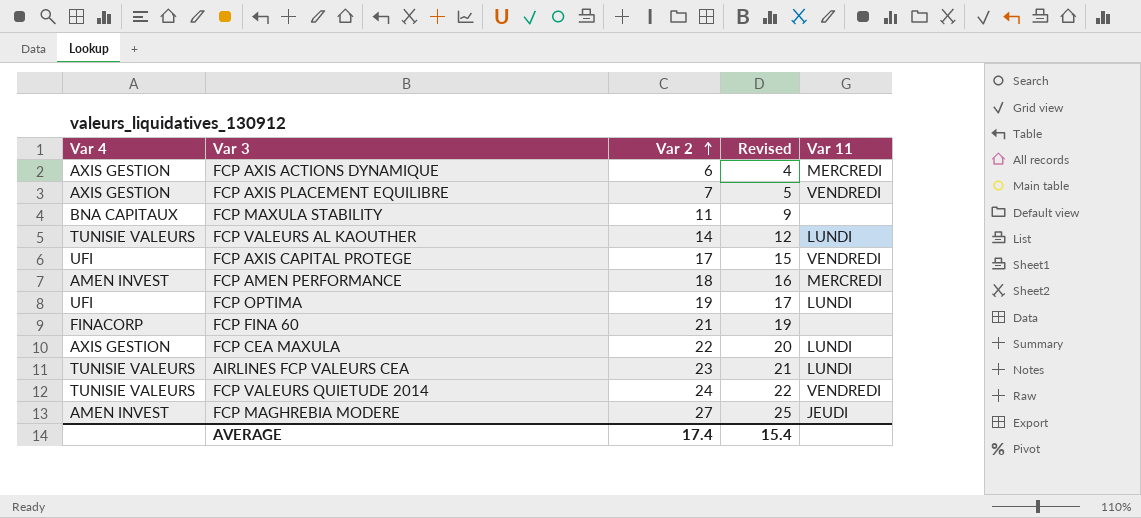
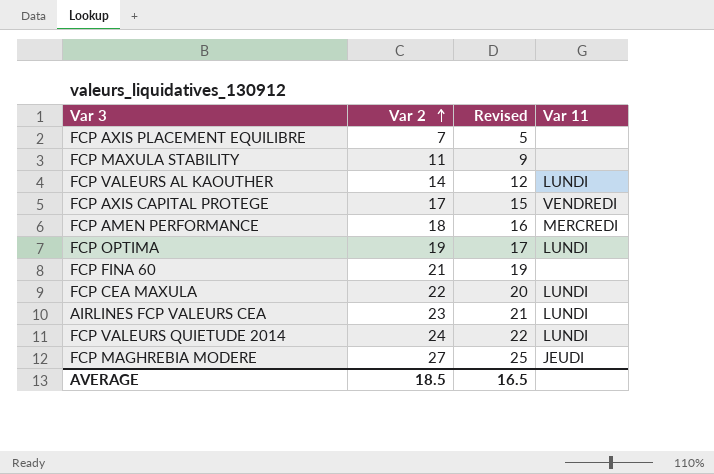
column Var 4 | position: 1 -> none
row FCP AXIS ACTIONS DYNAMIQUE: AXIS GESTION | 6 | 4 | MERCREDI -> none
FCP AXIS PLACEMENT EQUILIBRE | Var 11: VENDREDI -> none
FCP VALEURS QUIETUDE 2014 | Var 11: VENDREDI -> LUNDI
AVERAGE | Var 2: 17.4 -> 18.5
AVERAGE | Revised: 15.4 -> 16.5

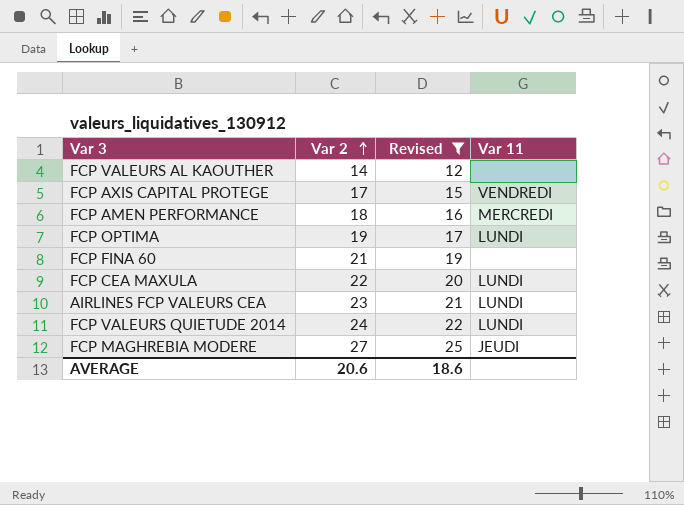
filter: none -> Revised >= 12
FCP VALEURS AL KAOUTHER | Var 11: LUNDI -> none
AVERAGE | Var 2: 18.5 -> 20.6
AVERAGE | Revised: 16.5 -> 18.6

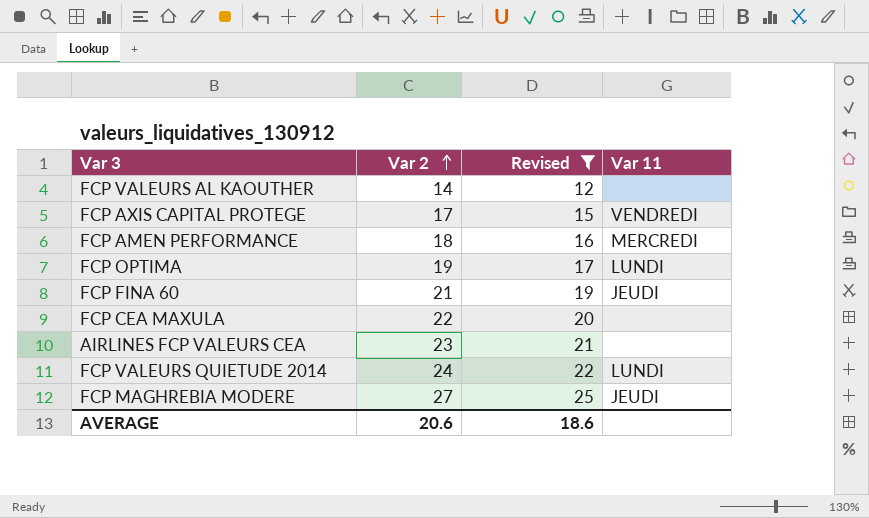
FCP FINA 60 | Var 11: none -> JEUDI
FCP CEA MAXULA | Var 11: LUNDI -> none
AIRLINES FCP VALEURS CEA | Var 11: LUNDI -> none

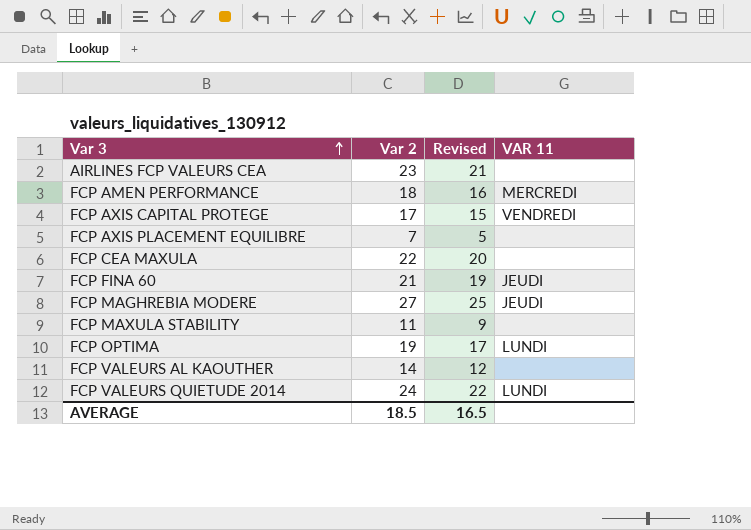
filter: Revised >= 12 -> none
row order: Var 2 ascending -> Var 3 ascending
column name: Var 11 -> VAR 11
AVERAGE | Var 2: 20.6 -> 18.5
AVERAGE | Revised: 18.6 -> 16.5

